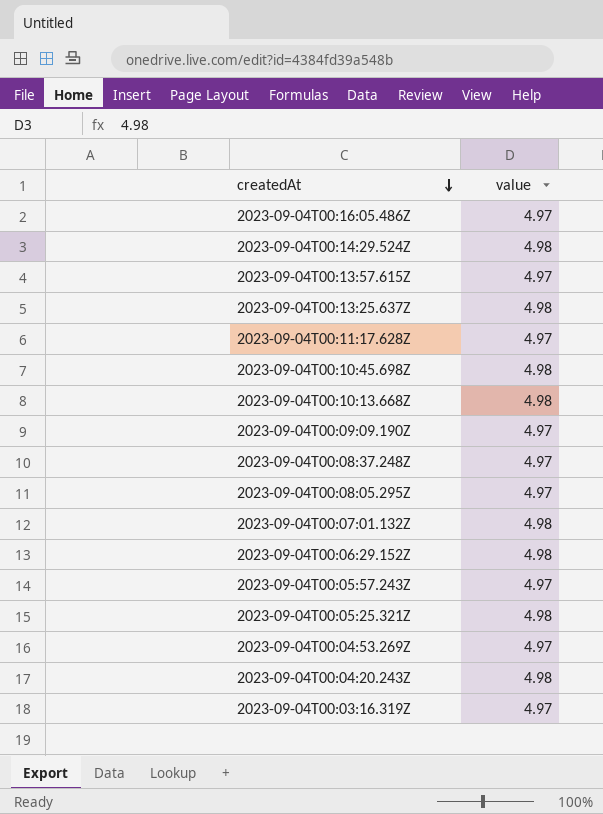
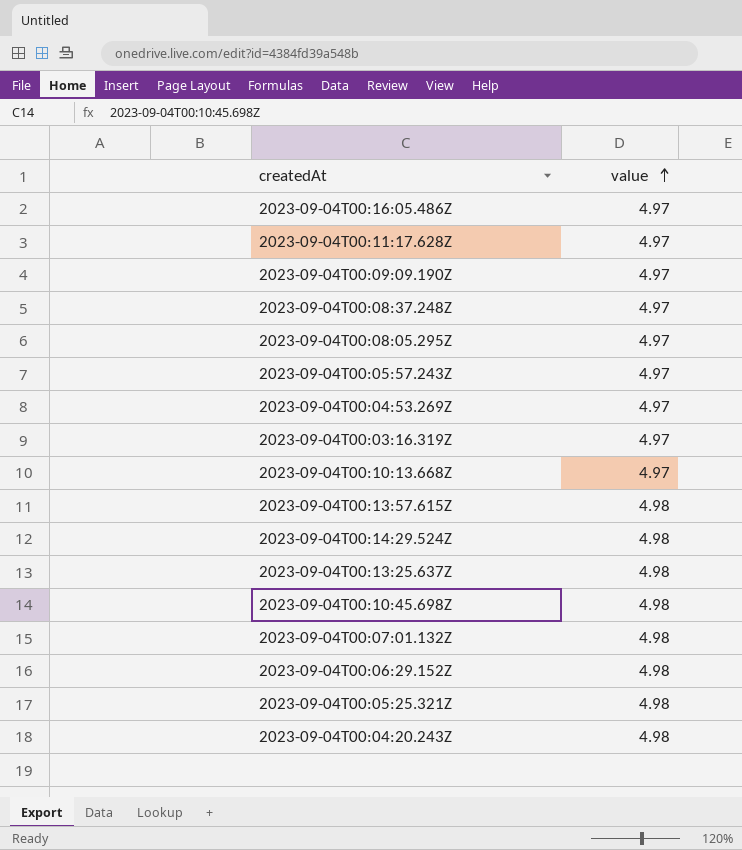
row order: createdAt descending -> value ascending
2023-09-04T00:10:13.668Z | value: 4.98 -> 4.97
2023-09-04T00:13:57.615Z | value: 4.97 -> 4.98

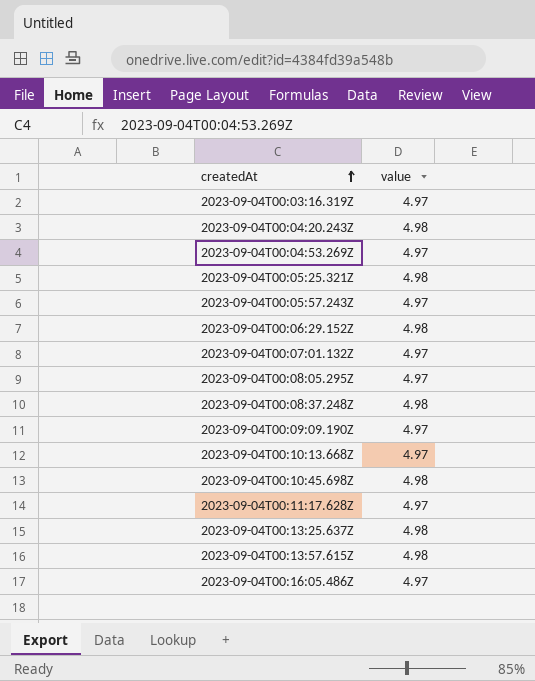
row order: value ascending -> createdAt ascending
row 2023-09-04T00:14:29.524Z: 4.98 -> none
2023-09-04T00:07:01.132Z | value: 4.98 -> 4.97
2023-09-04T00:08:37.248Z | value: 4.97 -> 4.98

